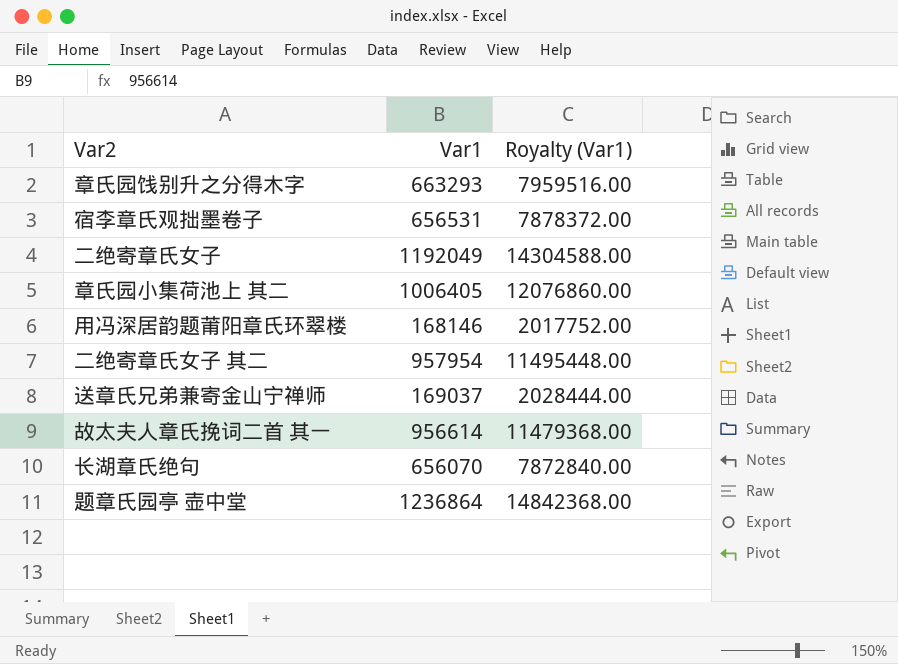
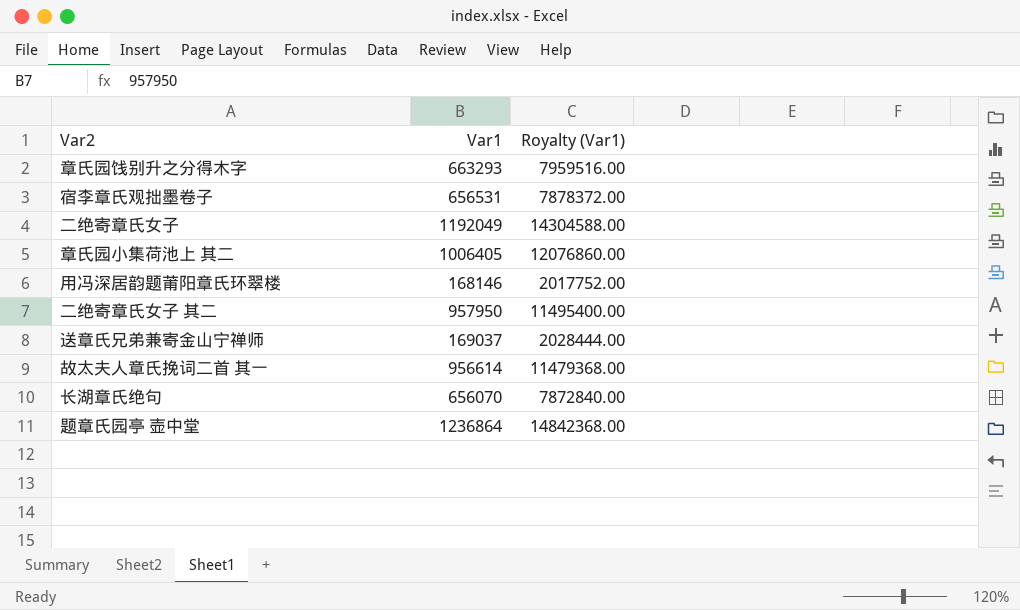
二绝寄章氏女子 其二 | Var1: 957954 -> 957950
二绝寄章氏女子 其二 | Royalty (Var1): 11495448.00 -> 11495400.00

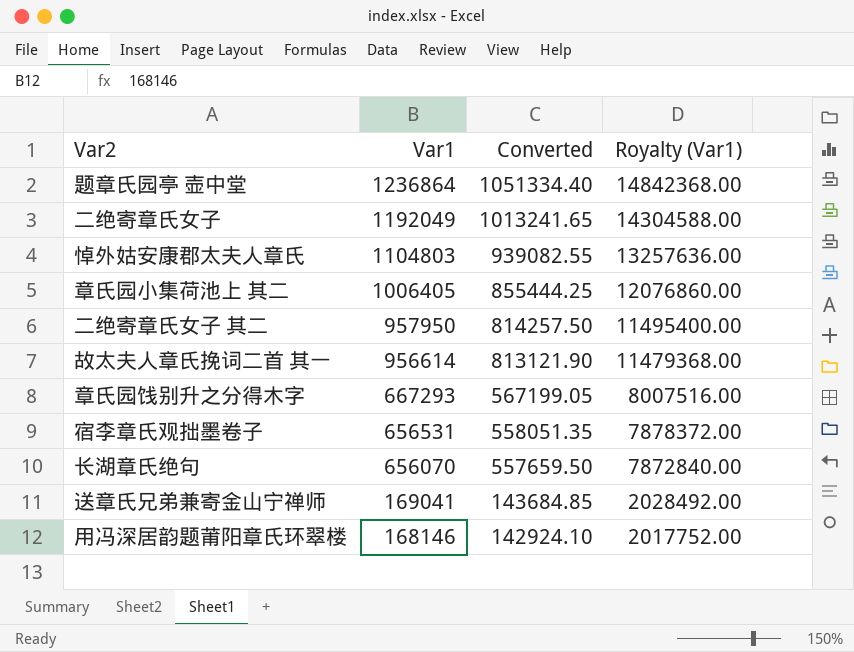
row order: none -> Var1 descending
column Converted | formula: none -> [Var1] * 0.85
row 悼外姑安康郡太夫人章氏: none -> 1104803 | 939082.55 | 13257636.00
章氏园饯别升之分得木字 | Var1: 663293 -> 667293
章氏园饯别升之分得木字 | Royalty (Var1): 7959516.00 -> 8007516.00
送章氏兄弟兼寄金山宁禅师 | Var1: 169037 -> 169041
送章氏兄弟兼寄金山宁禅师 | Royalty (Var1): 2028444.00 -> 2028492.00

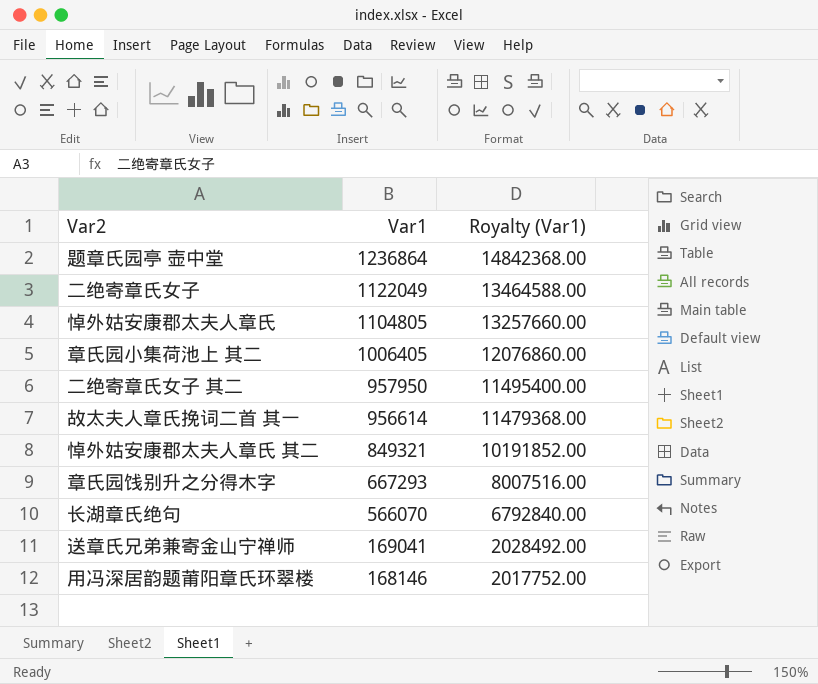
column Converted | formula: [Var1] * 0.85 -> none
row 宿李章氏观拙墨卷子: 656531 | 558051.35 | 7878372.00 -> none
二绝寄章氏女子 | Var1: 1192049 -> 1122049
二绝寄章氏女子 | Royalty (Var1): 14304588.00 -> 13464588.00
悼外姑安康郡太夫人章氏 | Var1: 1104803 -> 1104805
悼外姑安康郡太夫人章氏 | Royalty (Var1): 13257636.00 -> 13257660.00
row 悼外姑安康郡太夫人章氏 其二: none -> 849321 | 10191852.00
长湖章氏绝句 | Var1: 656070 -> 566070
长湖章氏绝句 | Royalty (Var1): 7872840.00 -> 6792840.00

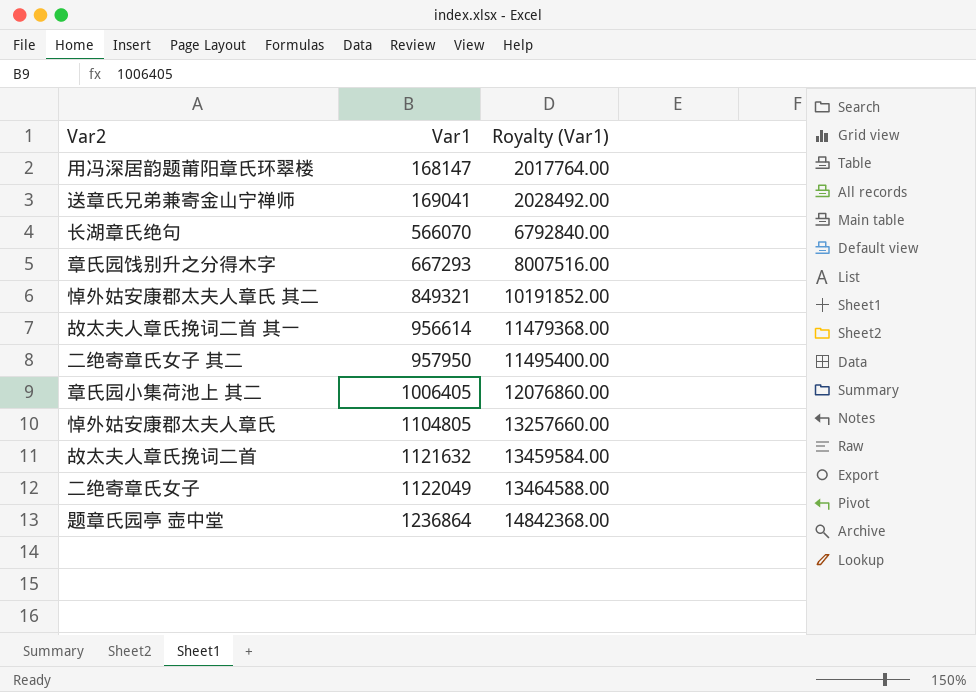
row order: Var1 descending -> Var1 ascending
用冯深居韵题莆阳章氏环翠楼 | Var1: 168146 -> 168147
用冯深居韵题莆阳章氏环翠楼 | Royalty (Var1): 2017752.00 -> 2017764.00
row 故太夫人章氏挽词二首: none -> 1121632 | 13459584.00

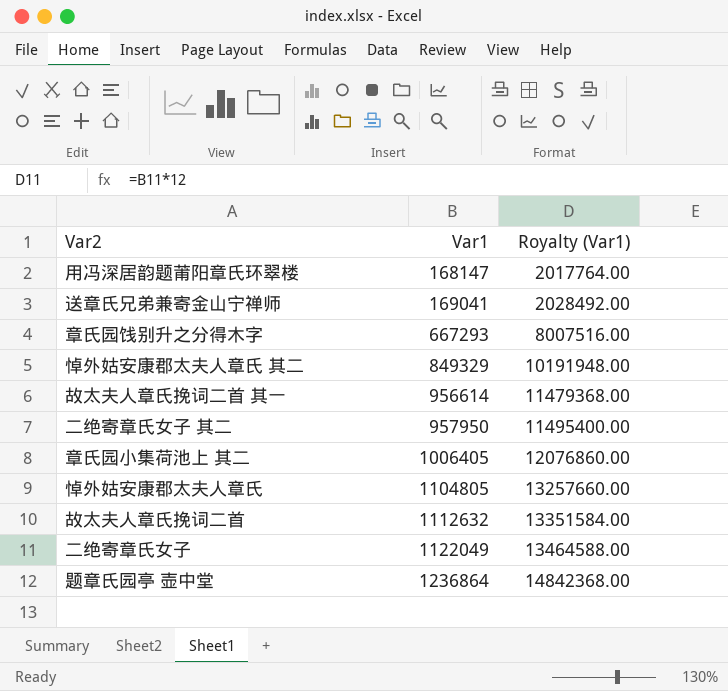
row 长湖章氏绝句: 566070 | 6792840.00 -> none
悼外姑安康郡太夫人章氏 其二 | Var1: 849321 -> 849329
悼外姑安康郡太夫人章氏 其二 | Royalty (Var1): 10191852.00 -> 10191948.00
故太夫人章氏挽词二首 | Var1: 1121632 -> 1112632
故太夫人章氏挽词二首 | Royalty (Var1): 13459584.00 -> 13351584.00

